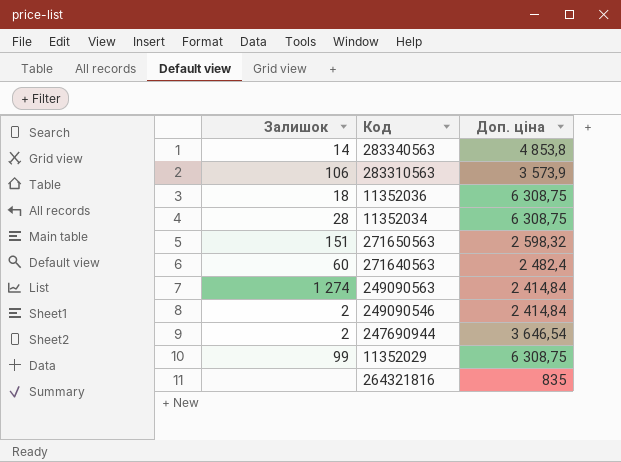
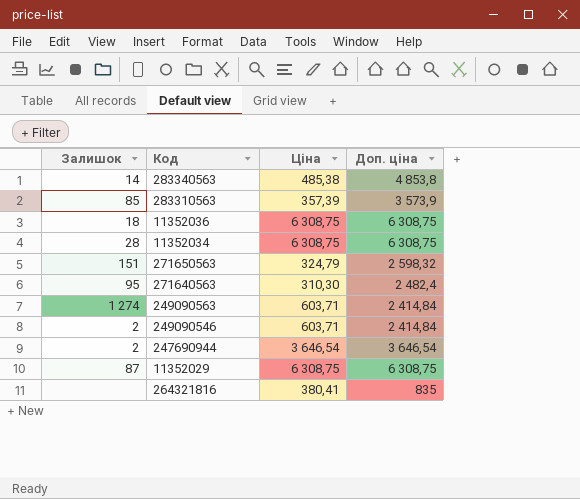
column Ціна | position: none -> 3
283310563 | Залишок: 106 -> 85
271640563 | Залишок: 60 -> 95
11352029 | Залишок: 99 -> 87

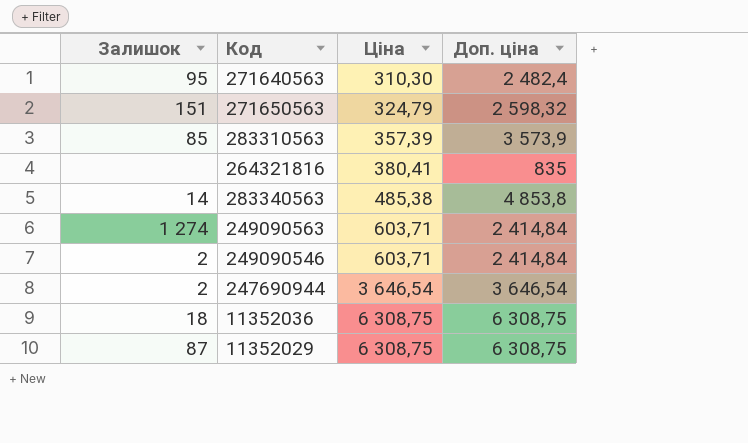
row order: none -> Ціна ascending
row 11352034: 28 | 6 308,75 | 6 308,75 -> none

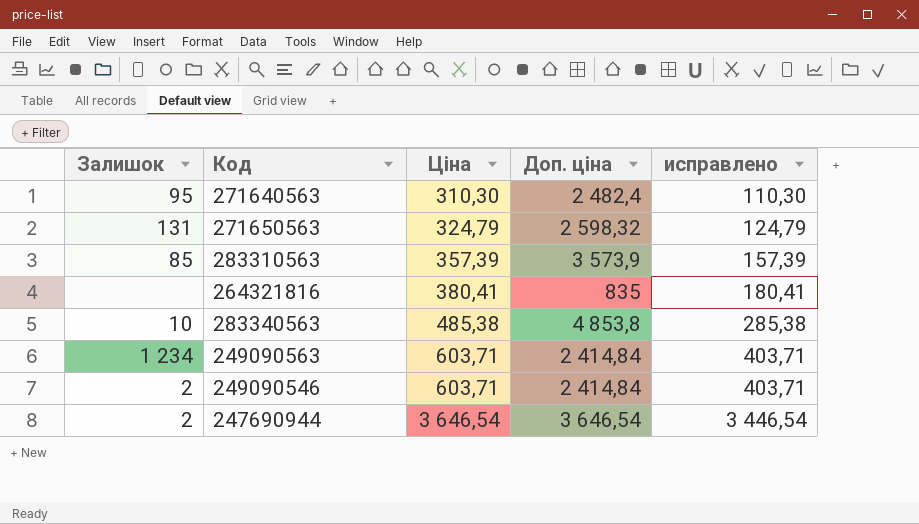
column исправлено | formula: none -> [Ціна] - 200
row 11352036: 18 | 6 308,75 | 6 308,75 -> none
row 11352029: 87 | 6 308,75 | 6 308,75 -> none
271650563 | Залишок: 151 -> 131
283340563 | Залишок: 14 -> 10
249090563 | Залишок: 1 274 -> 1 234

